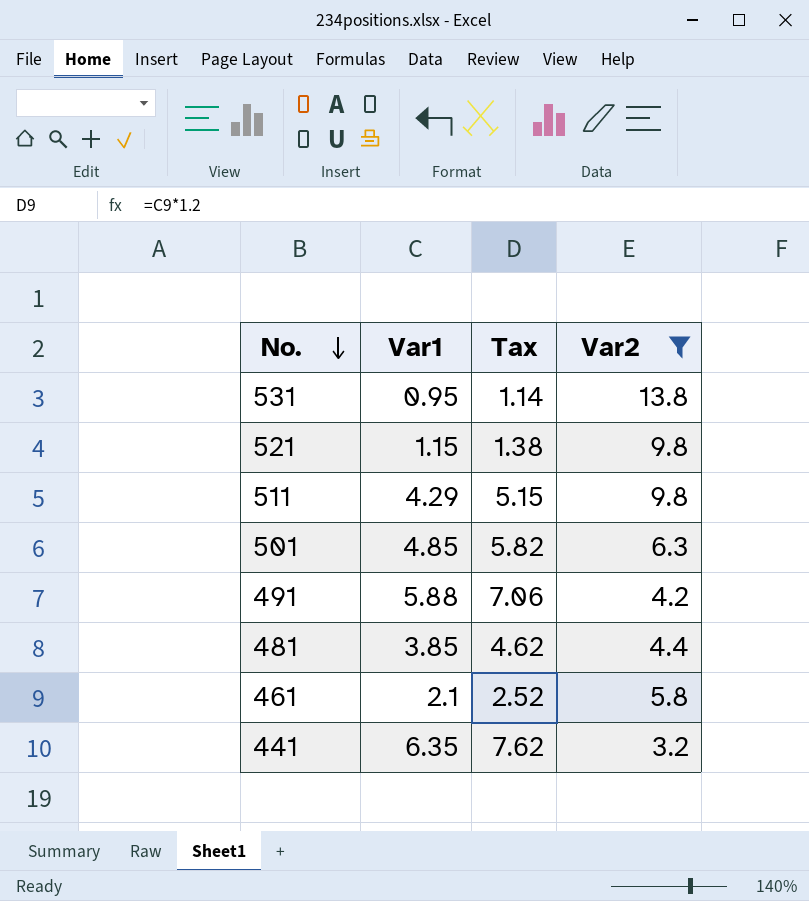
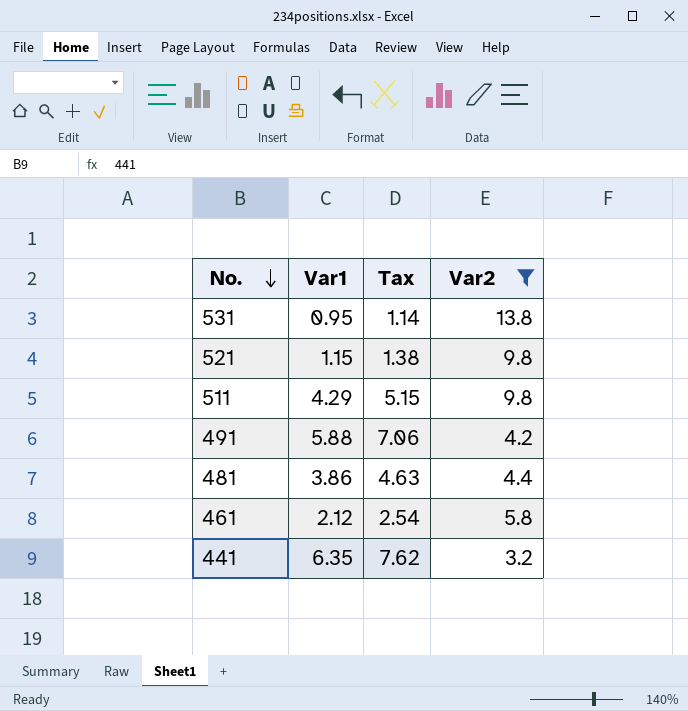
row 501: 4.85 | 5.82 | 6.3 -> none
481 | Var1: 3.85 -> 3.86
481 | Tax: 4.62 -> 4.63
461 | Var1: 2.1 -> 2.12
461 | Tax: 2.52 -> 2.54

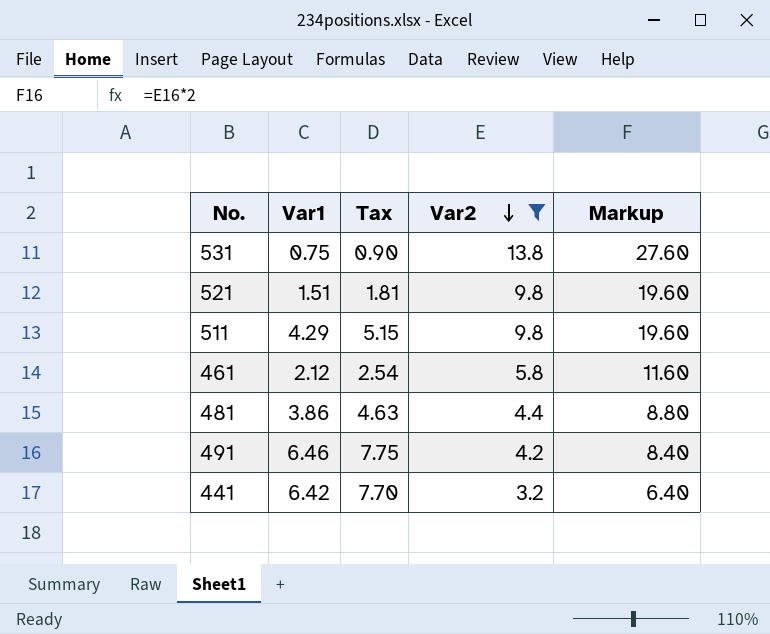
row order: No. descending -> Var2 descending
column Markup | formula: none -> [Var2] * 2
531 | Var1: 0.95 -> 0.75
531 | Tax: 1.14 -> 0.90
521 | Var1: 1.15 -> 1.51
521 | Tax: 1.38 -> 1.81
491 | Var1: 5.88 -> 6.46
491 | Tax: 7.06 -> 7.75
441 | Var1: 6.35 -> 6.42
441 | Tax: 7.62 -> 7.70

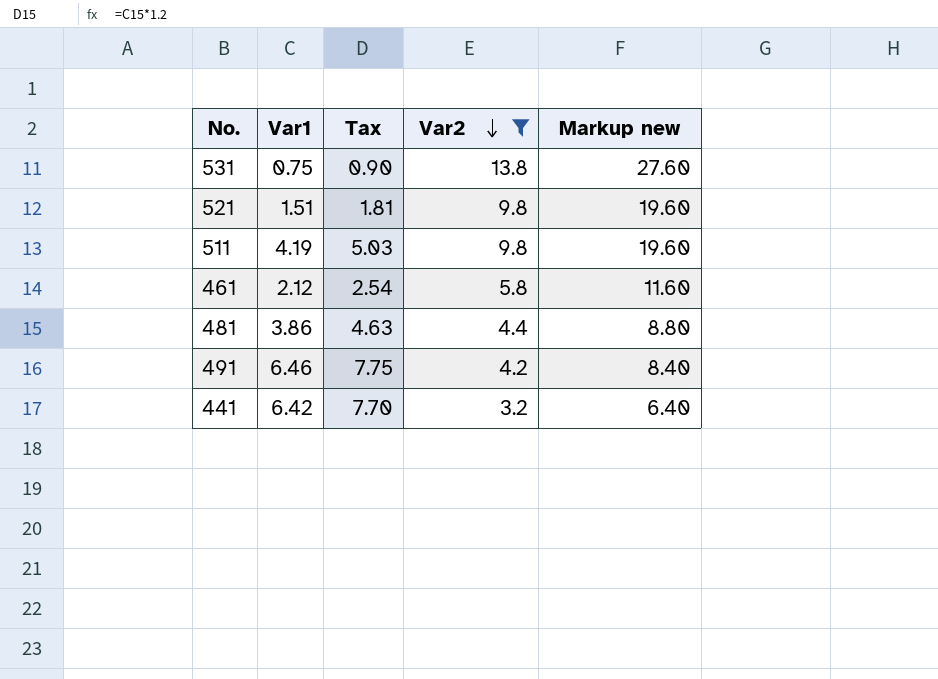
column name: Markup -> Markup new
511 | Var1: 4.29 -> 4.19
511 | Tax: 5.15 -> 5.03

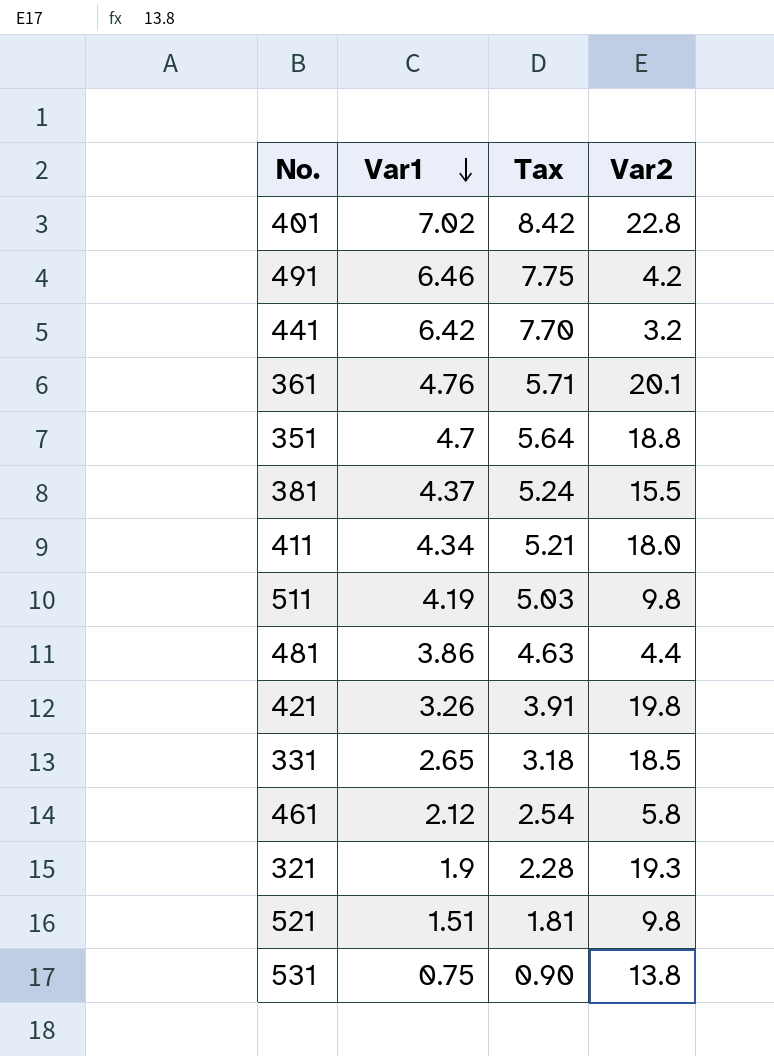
filter: Var2 <= 13.8 -> none
row order: Var2 descending -> Var1 descending
column Markup new | formula: [Var2] * 2 -> none

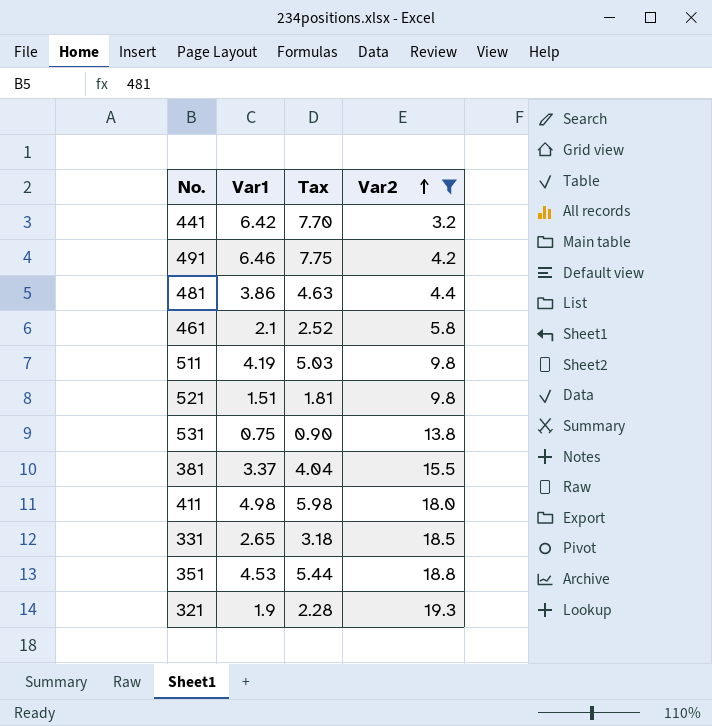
filter: none -> Var2 <= 19.3
row order: Var1 descending -> Var2 ascending
461 | Var1: 2.12 -> 2.1
461 | Tax: 2.54 -> 2.52
381 | Var1: 4.37 -> 3.37
381 | Tax: 5.24 -> 4.04
411 | Var1: 4.34 -> 4.98
411 | Tax: 5.21 -> 5.98
351 | Var1: 4.7 -> 4.53
351 | Tax: 5.64 -> 5.44

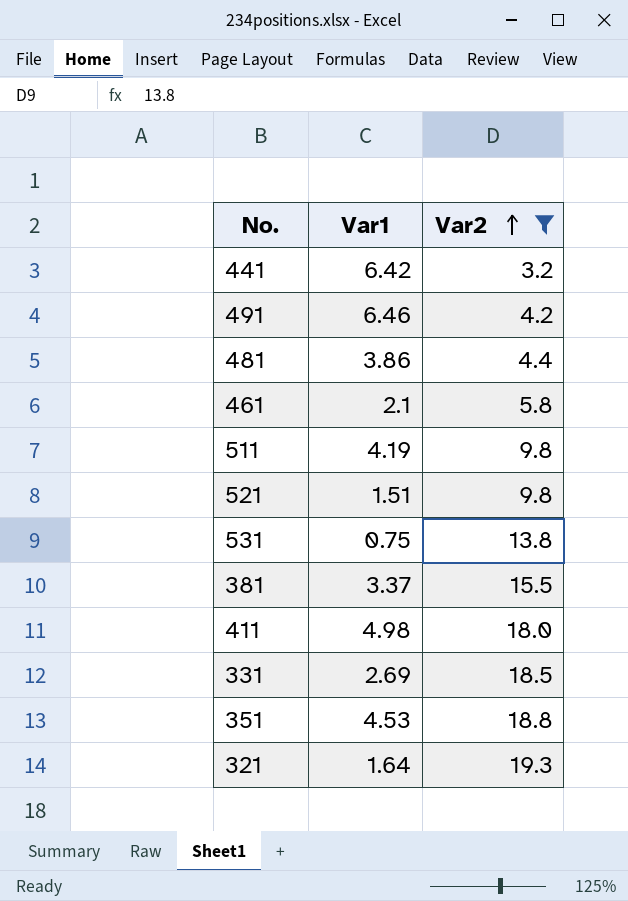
column Tax | formula: [Var1] * 1.2 -> none
331 | Var1: 2.65 -> 2.69
321 | Var1: 1.9 -> 1.64

